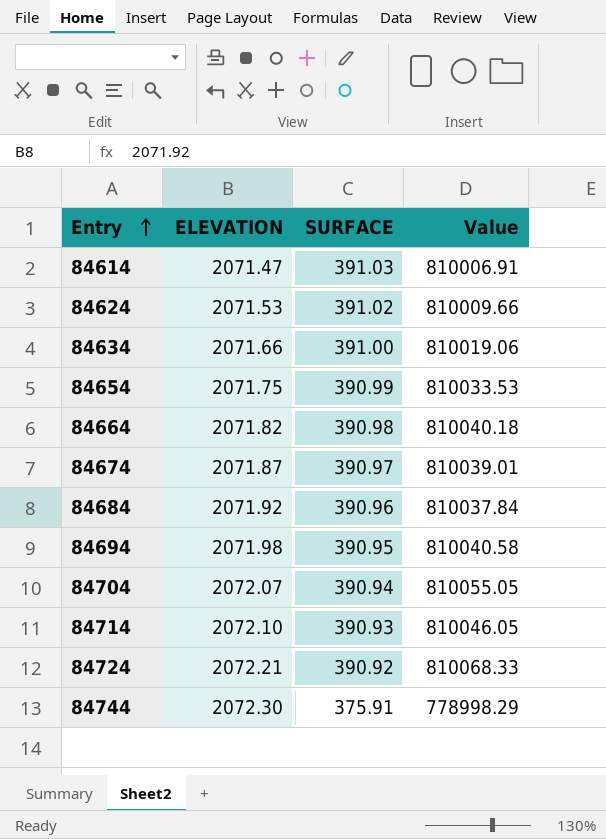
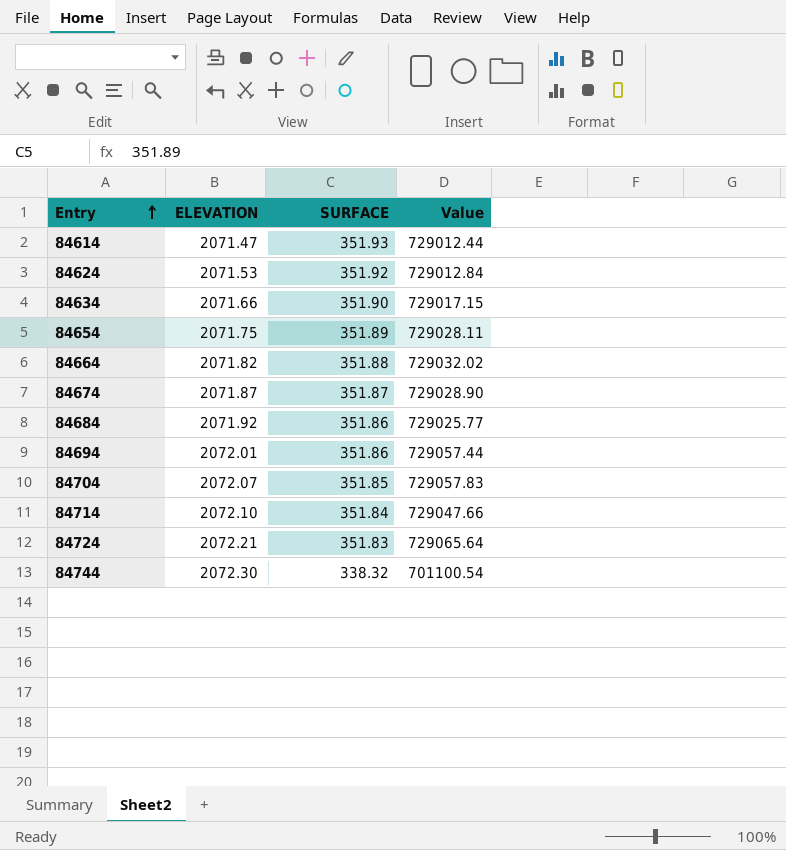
84614 | SURFACE: 391.03 -> 351.93
84614 | Value: 810006.91 -> 729012.44
84624 | SURFACE: 391.02 -> 351.92
84624 | Value: 810009.66 -> 729012.84
84634 | SURFACE: 391.00 -> 351.90
84634 | Value: 810019.06 -> 729017.15
84654 | SURFACE: 390.99 -> 351.89
84654 | Value: 810033.53 -> 729028.11
84664 | SURFACE: 390.98 -> 351.88
84664 | Value: 810040.18 -> 729032.02
84674 | SURFACE: 390.97 -> 351.87
84674 | Value: 810039.01 -> 729028.90
84684 | SURFACE: 390.96 -> 351.86
84684 | Value: 810037.84 -> 729025.77
84694 | ELEVATION: 2071.98 -> 2072.01
84694 | SURFACE: 390.95 -> 351.86
84694 | Value: 810040.58 -> 729057.44
84704 | SURFACE: 390.94 -> 351.85
84704 | Value: 810055.05 -> 729057.83
84714 | SURFACE: 390.93 -> 351.84
84714 | Value: 810046.05 -> 729047.66
84724 | SURFACE: 390.92 -> 351.83
84724 | Value: 810068.33 -> 729065.64
84744 | SURFACE: 375.91 -> 338.32
84744 | Value: 778998.29 -> 701100.54

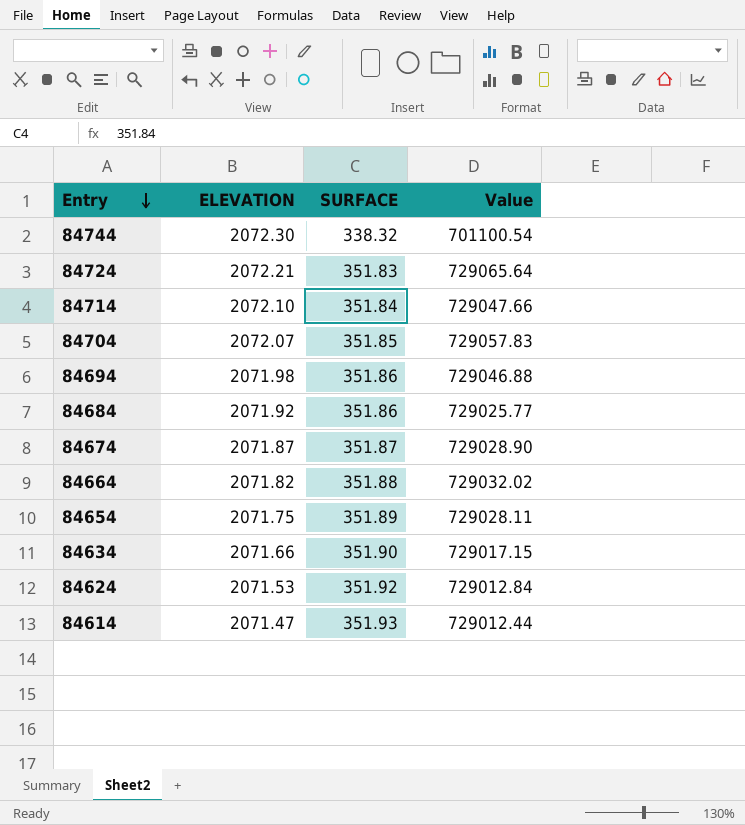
row order: Entry ascending -> Entry descending
84694 | ELEVATION: 2072.01 -> 2071.98
84694 | Value: 729057.44 -> 729046.88

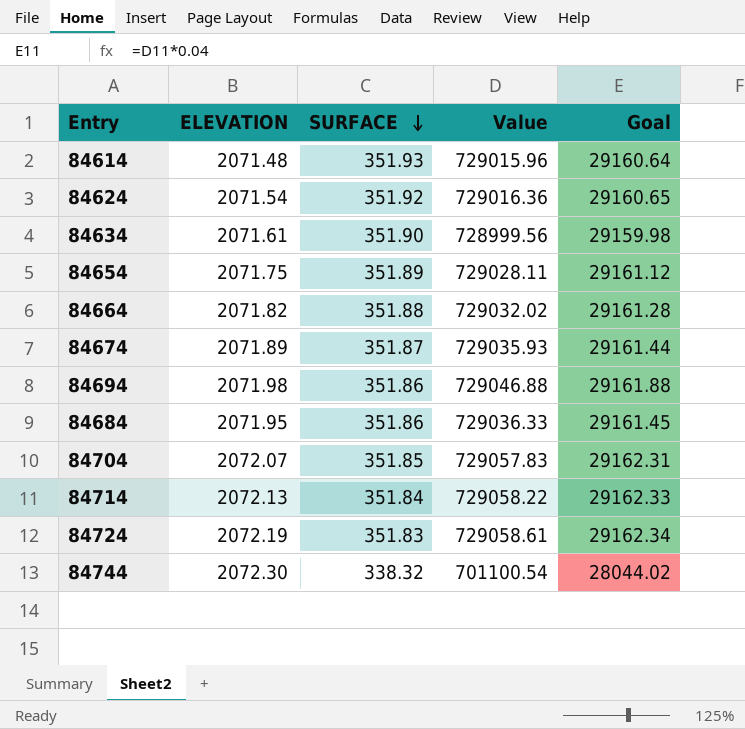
row order: Entry descending -> SURFACE descending
column Goal | formula: none -> [Value] * 0.04
84614 | ELEVATION: 2071.47 -> 2071.48
84614 | Value: 729012.44 -> 729015.96
84624 | ELEVATION: 2071.53 -> 2071.54
84624 | Value: 729012.84 -> 729016.36
84634 | ELEVATION: 2071.66 -> 2071.61
84634 | Value: 729017.15 -> 728999.56
84674 | ELEVATION: 2071.87 -> 2071.89
84674 | Value: 729028.90 -> 729035.93
84684 | ELEVATION: 2071.92 -> 2071.95
84684 | Value: 729025.77 -> 729036.33
84714 | ELEVATION: 2072.10 -> 2072.13
84714 | Value: 729047.66 -> 729058.22
84724 | ELEVATION: 2072.21 -> 2072.19
84724 | Value: 729065.64 -> 729058.61

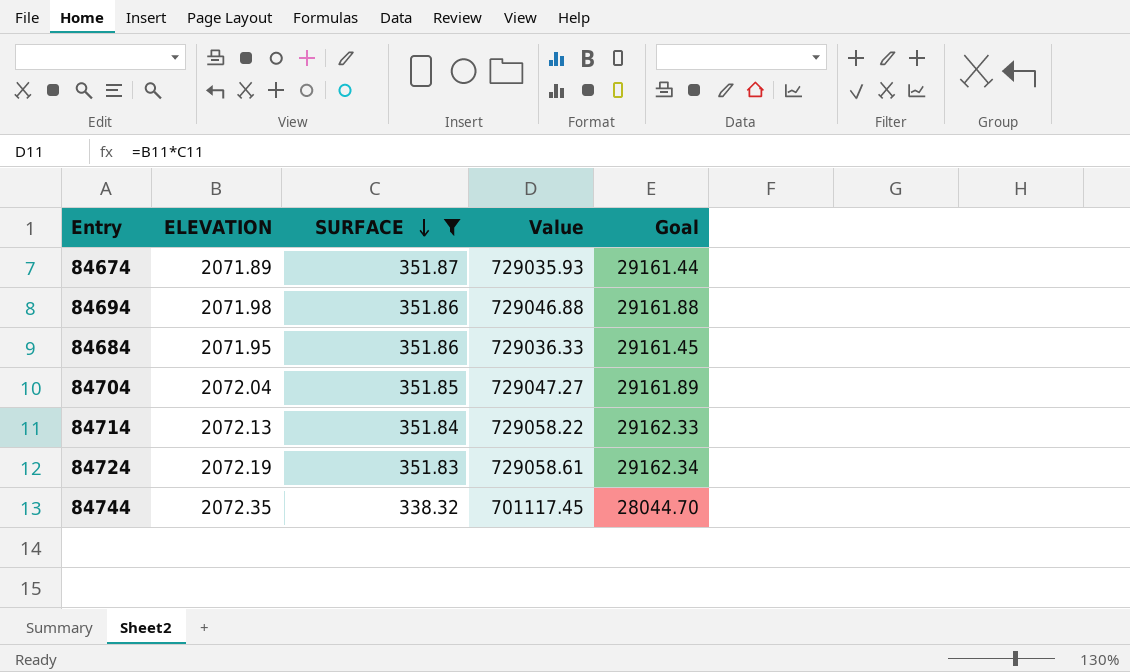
filter: none -> SURFACE <= 351.87
84704 | ELEVATION: 2072.07 -> 2072.04
84704 | Value: 729057.83 -> 729047.27
84704 | Goal: 29162.31 -> 29161.89
84744 | ELEVATION: 2072.30 -> 2072.35
84744 | Value: 701100.54 -> 701117.45
84744 | Goal: 28044.02 -> 28044.70

